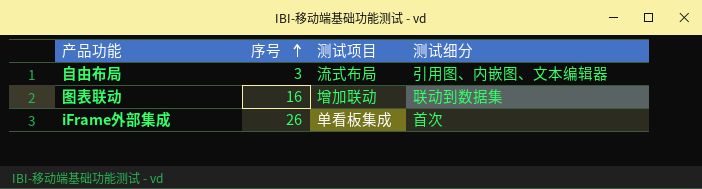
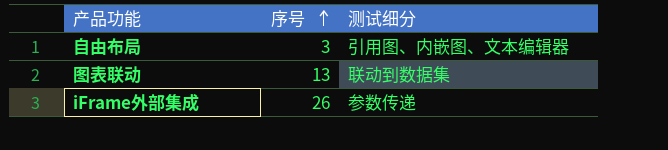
column 测试项目 | position: 3 -> none
图表联动 | 序号: 16 -> 13
iFrame外部集成 | 测试细分: 首次 -> 参数传递

